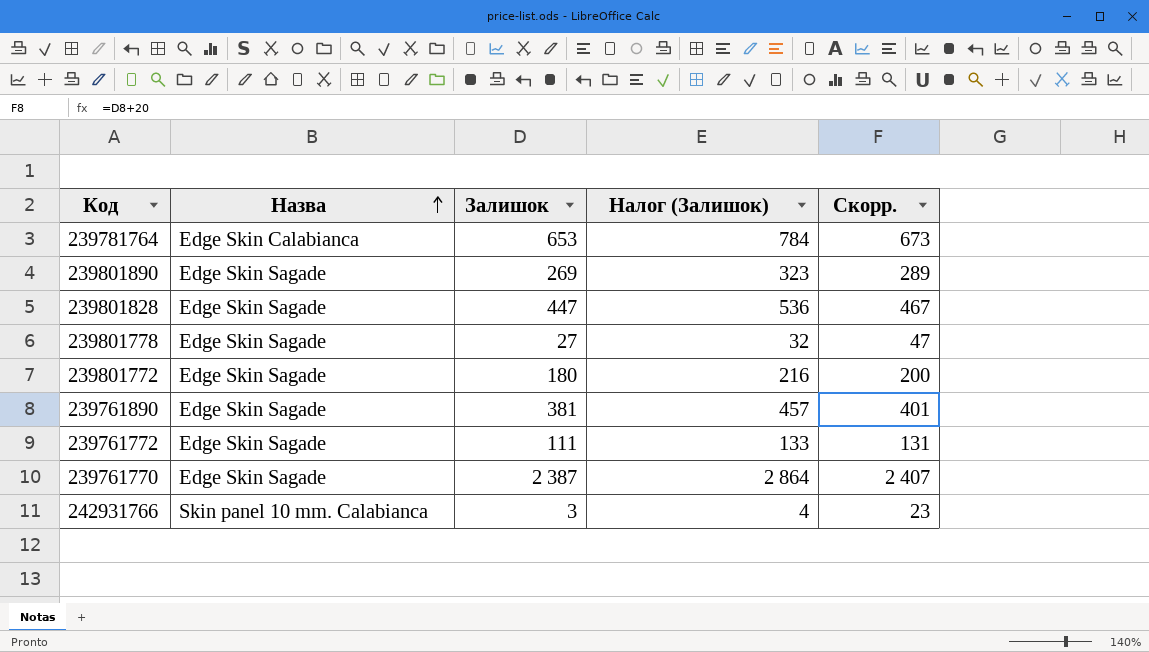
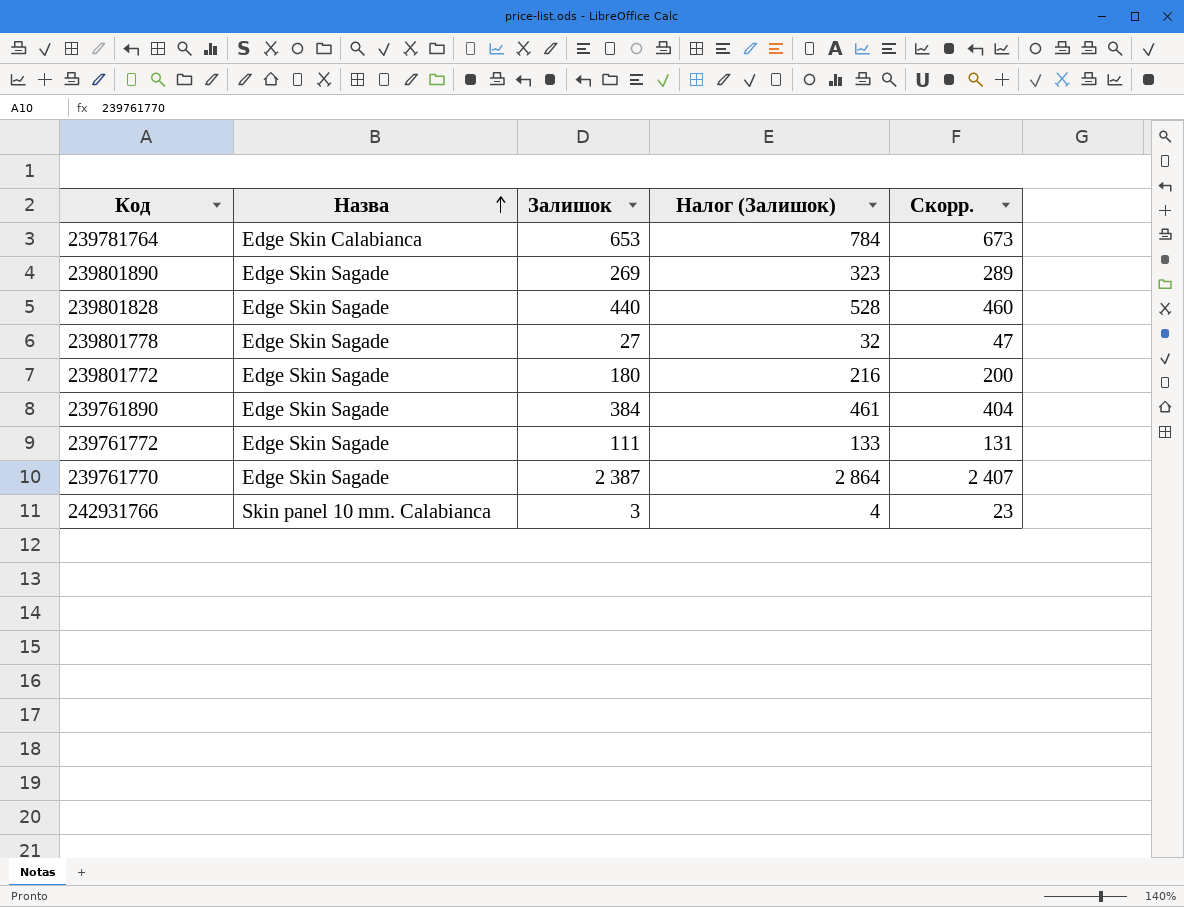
239801828 | Залишок: 447 -> 440
239801828 | Налог (Залишок): 536 -> 528
239801828 | Скорр.: 467 -> 460
239761890 | Залишок: 381 -> 384
239761890 | Налог (Залишок): 457 -> 461
239761890 | Скорр.: 401 -> 404

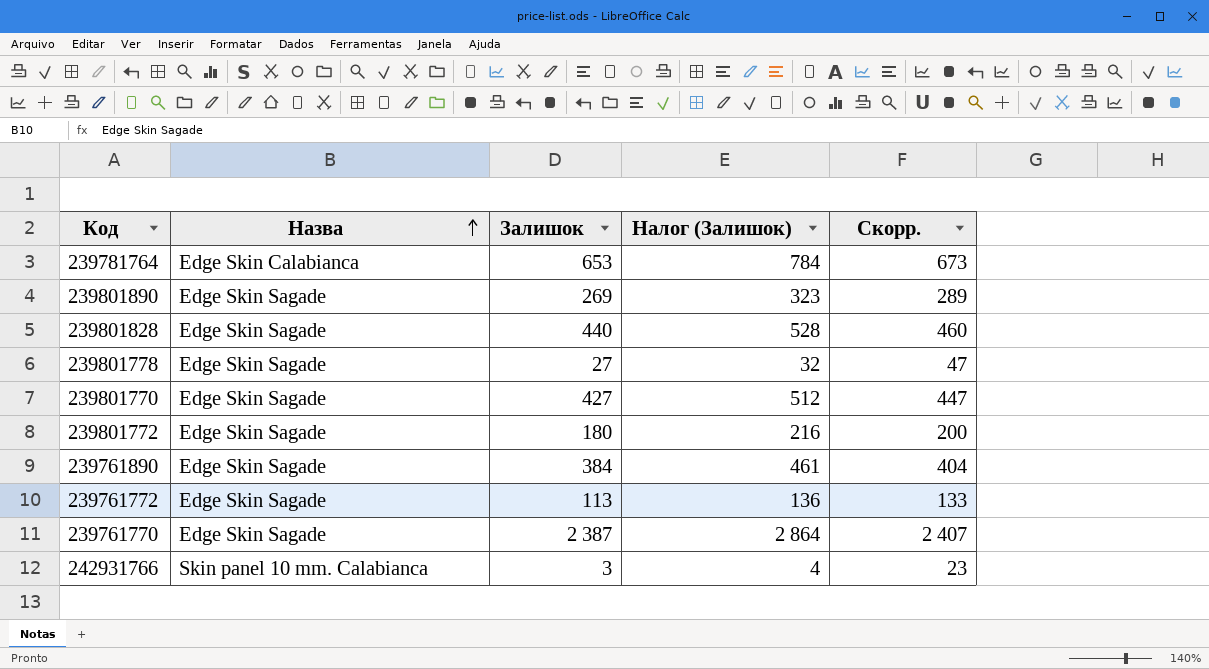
row 239801770: none -> Edge Skin Sagade | 427 | 512 | 447
239761772 | Залишок: 111 -> 113
239761772 | Налог (Залишок): 133 -> 136
239761772 | Скорр.: 131 -> 133

